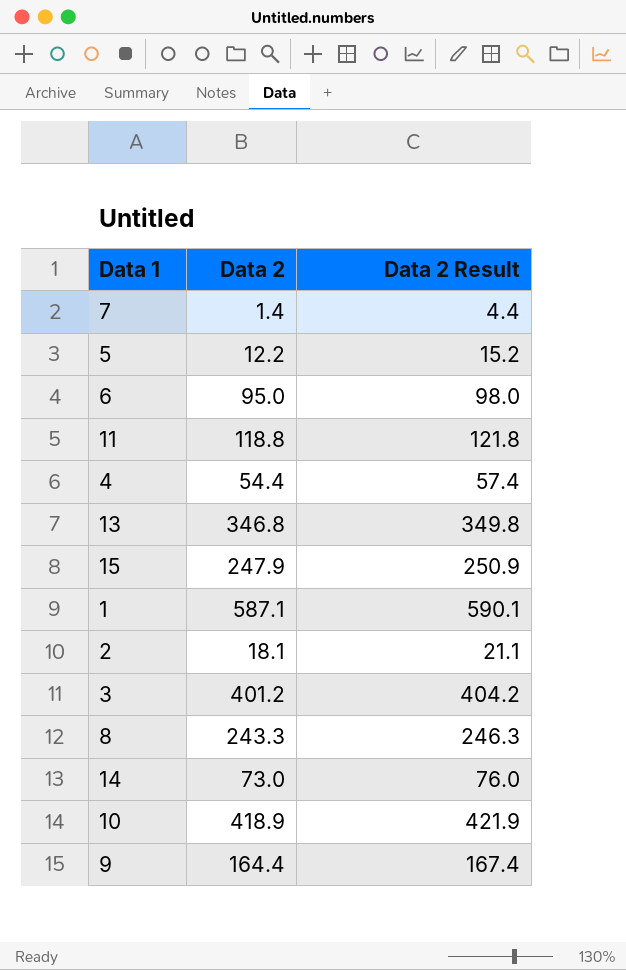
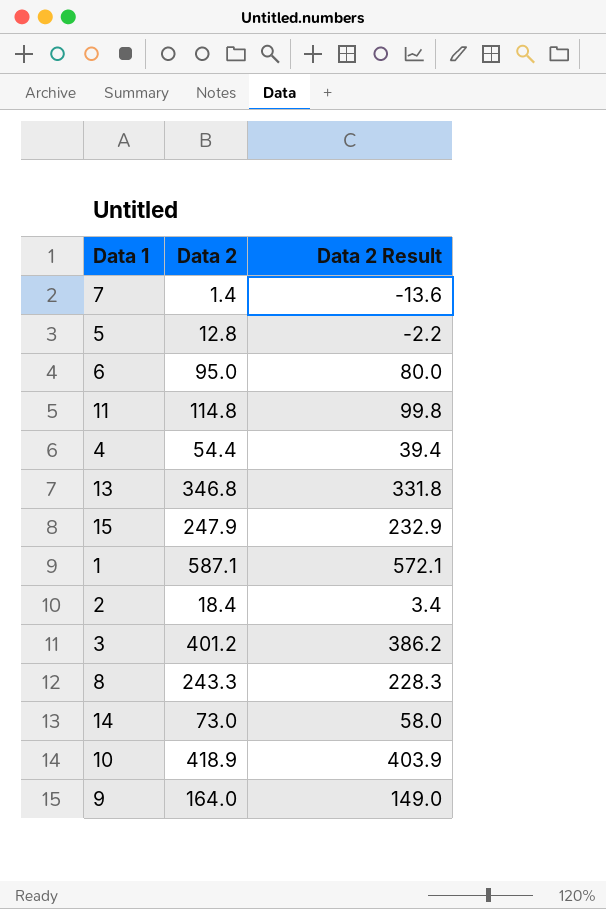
column Data 2 Result | formula: [Data 2] + 3 -> [Data 2] - 15
5 | Data 2: 12.2 -> 12.8
11 | Data 2: 118.8 -> 114.8
2 | Data 2: 18.1 -> 18.4
9 | Data 2: 164.4 -> 164.0

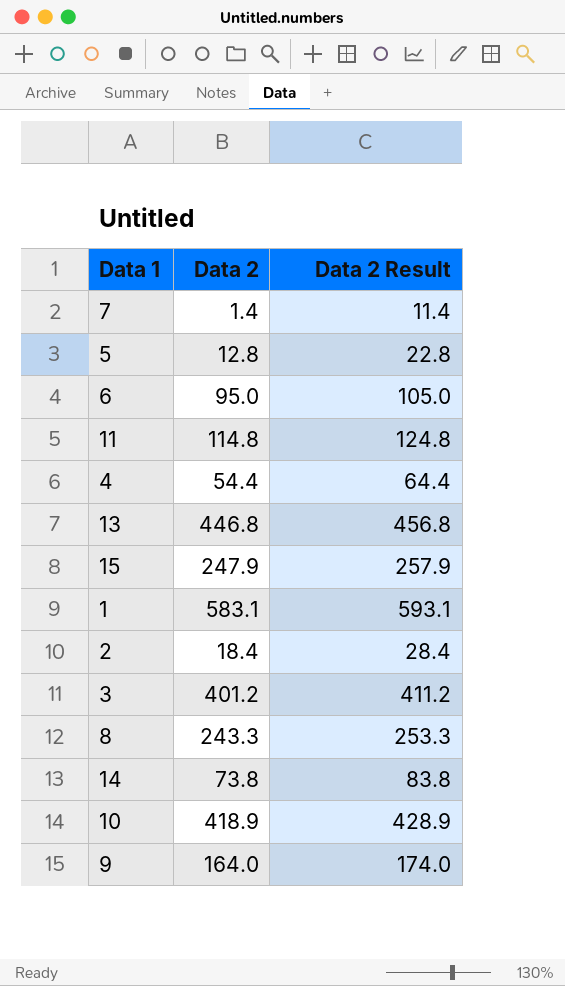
column Data 2 Result | formula: [Data 2] - 15 -> [Data 2] + 10
13 | Data 2: 346.8 -> 446.8
1 | Data 2: 587.1 -> 583.1
14 | Data 2: 73.0 -> 73.8

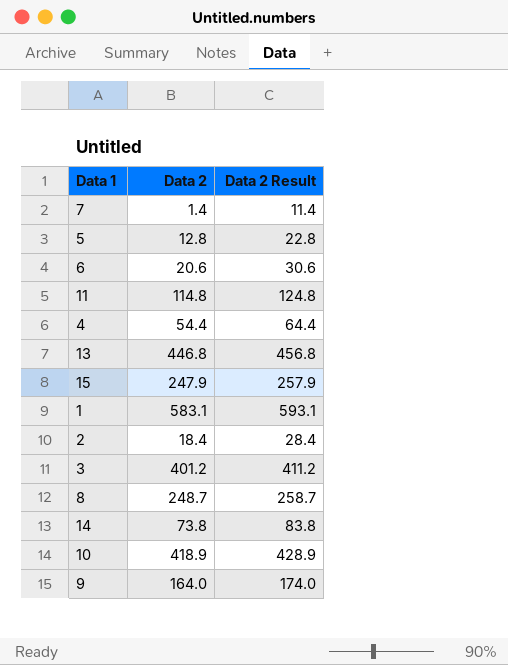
6 | Data 2: 95.0 -> 20.6
6 | Data 2 Result: 105.0 -> 30.6
8 | Data 2: 243.3 -> 248.7
8 | Data 2 Result: 253.3 -> 258.7

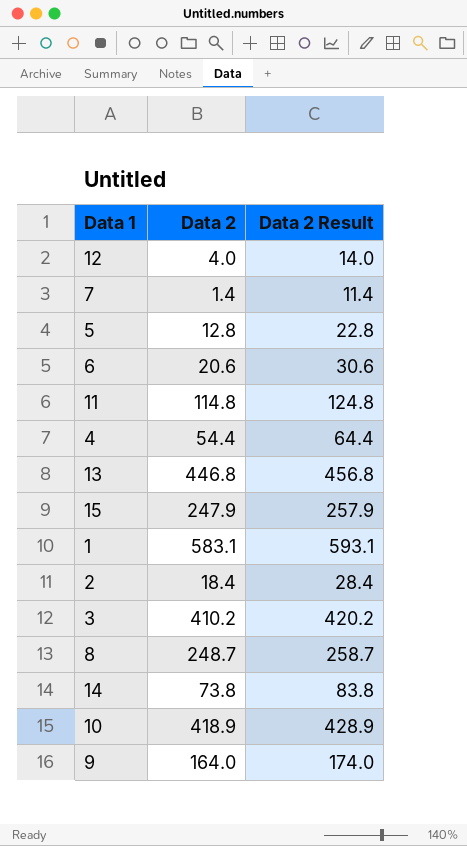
row 12: none -> 4.0 | 14.0
3 | Data 2: 401.2 -> 410.2
3 | Data 2 Result: 411.2 -> 420.2

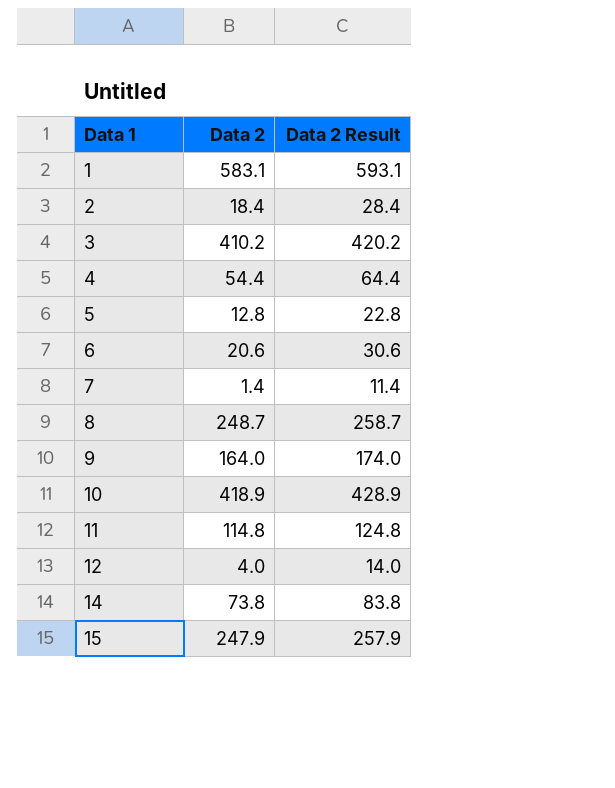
row order: none -> Data 1 ascending
row 13: 446.8 | 456.8 -> none

